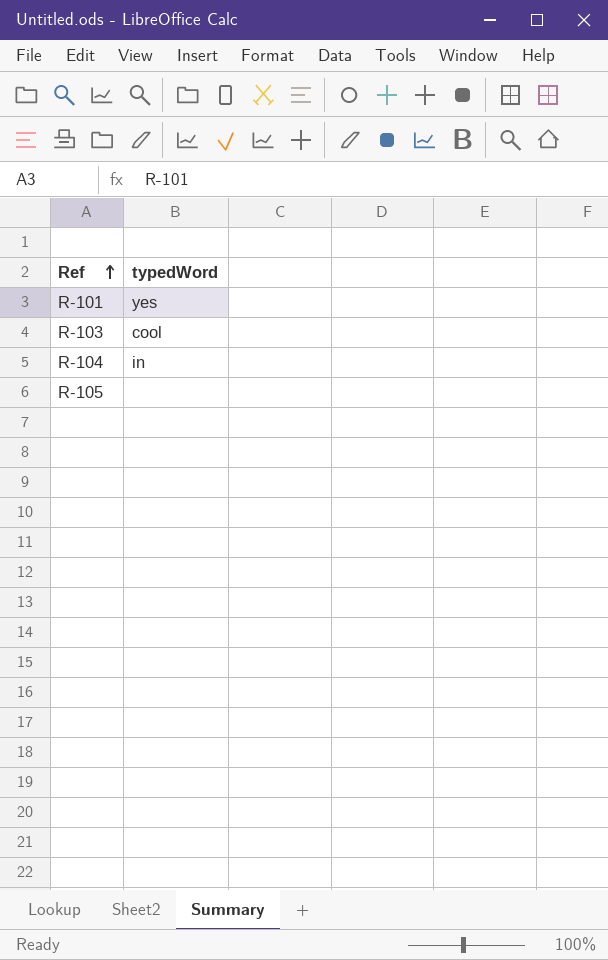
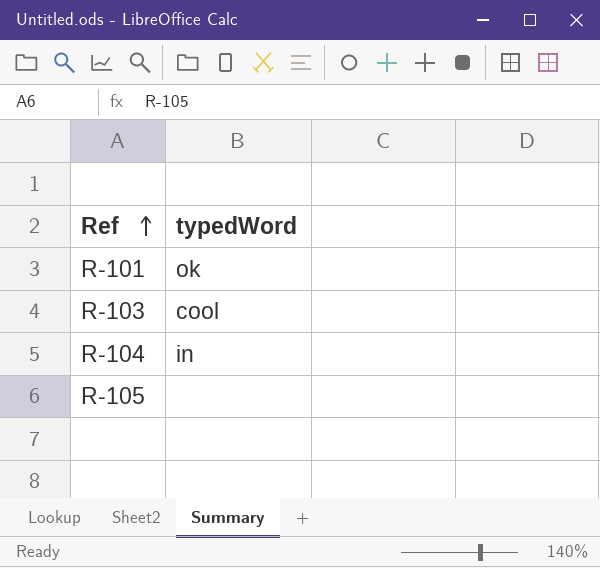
R-101 | typedWord: yes -> ok

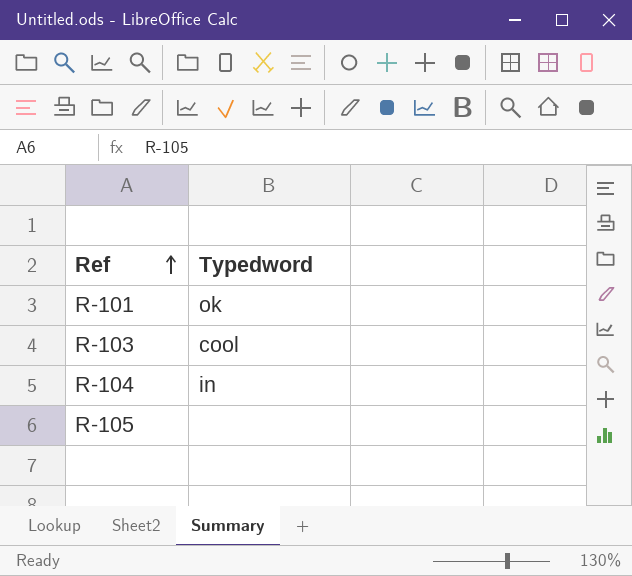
column name: typedWord -> Typedword

